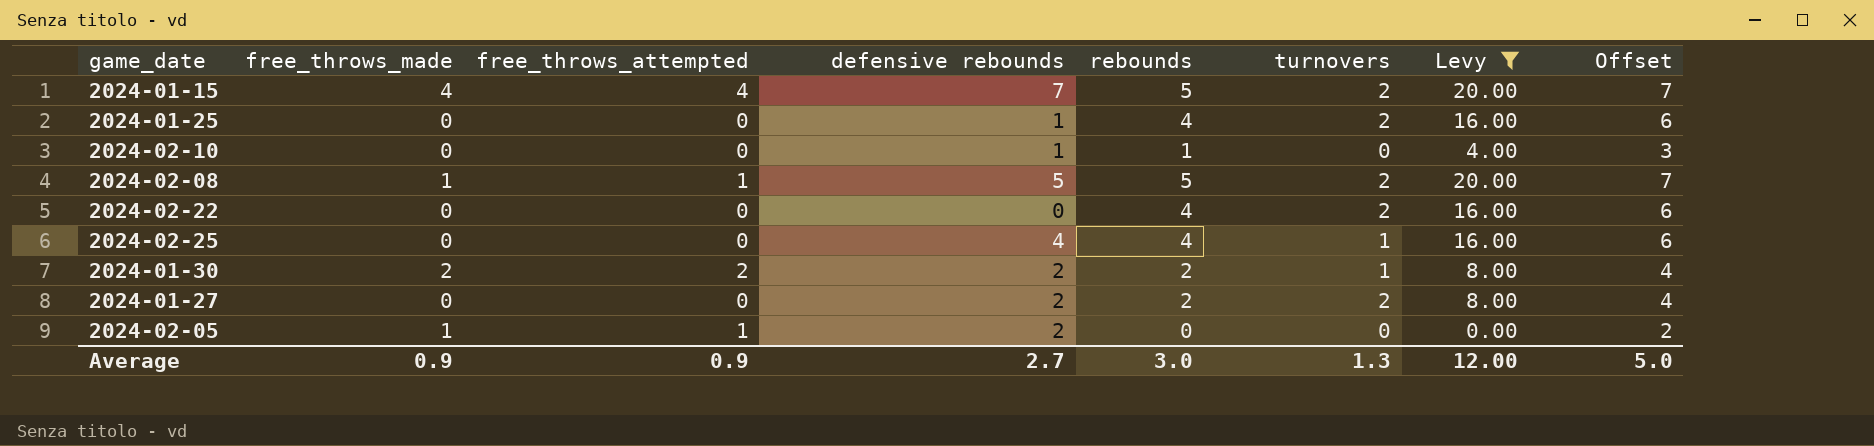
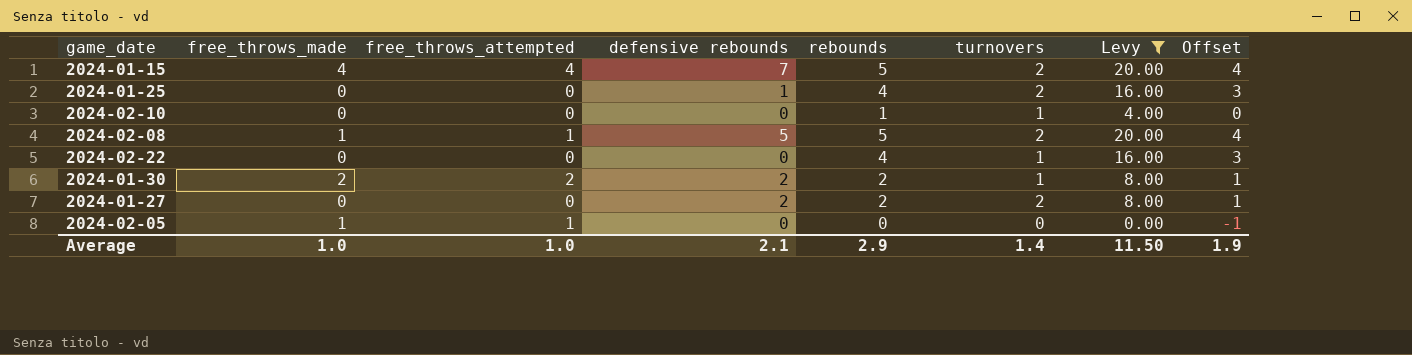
column Offset | formula: [rebounds] + 2 -> [rebounds] - 1
row 2024-02-25: 0 | 0 | 4 | 4 | 1 | 16.00 | 6 -> none
2024-02-10 | defensive rebounds: 1 -> 0
2024-02-10 | turnovers: 0 -> 1
2024-02-22 | turnovers: 2 -> 1
2024-02-05 | defensive rebounds: 2 -> 0
Average | free_throws_made: 0.9 -> 1.0
Average | free_throws_attempted: 0.9 -> 1.0
Average | defensive rebounds: 2.7 -> 2.1
Average | rebounds: 3.0 -> 2.9
Average | turnovers: 1.3 -> 1.4
Average | Levy: 12.00 -> 11.50
Average | Offset: 5.0 -> 1.9

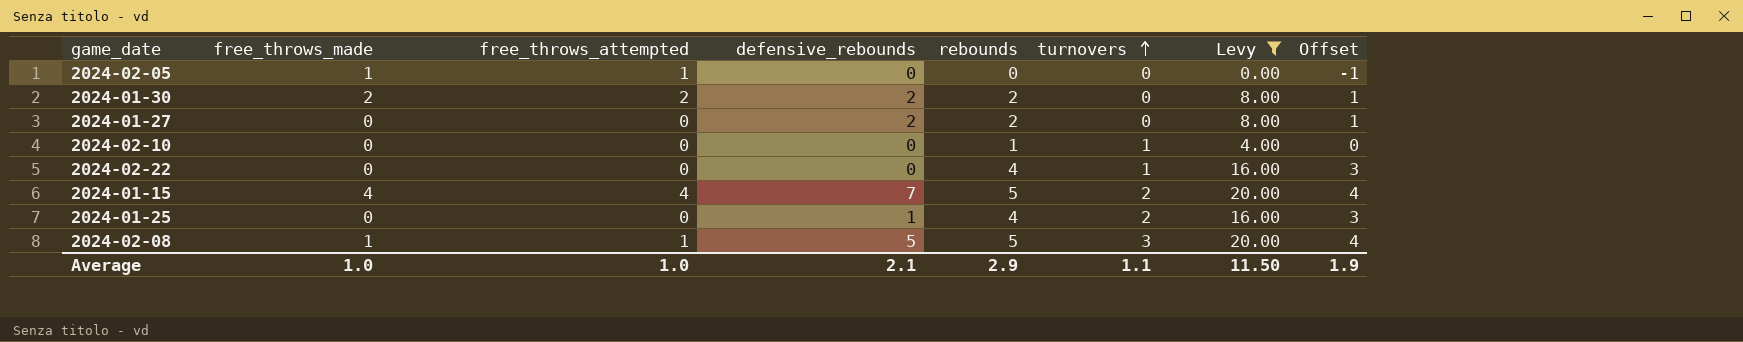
row order: none -> turnovers ascending
column name: defensive rebounds -> defensive_rebounds
2024-01-30 | turnovers: 1 -> 0
2024-01-27 | turnovers: 2 -> 0
2024-02-08 | turnovers: 2 -> 3
Average | turnovers: 1.4 -> 1.1

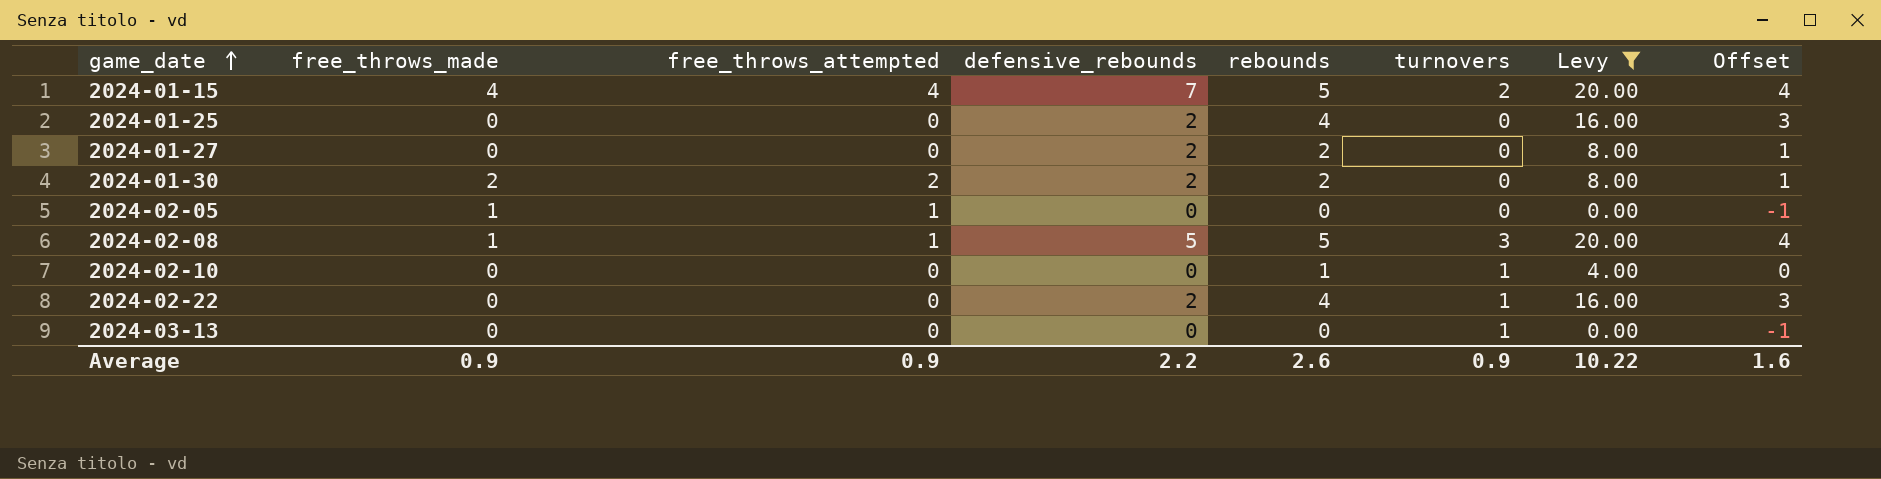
row order: turnovers ascending -> game_date ascending
2024-01-25 | defensive_rebounds: 1 -> 2
2024-01-25 | turnovers: 2 -> 0
2024-02-22 | defensive_rebounds: 0 -> 2
row 2024-03-13: none -> 0 | 0 | 0 | 0 | 1 | 0.00 | -1
Average | free_throws_made: 1.0 -> 0.9
Average | free_throws_attempted: 1.0 -> 0.9
Average | defensive_rebounds: 2.1 -> 2.2
Average | rebounds: 2.9 -> 2.6
Average | turnovers: 1.1 -> 0.9
Average | Levy: 11.50 -> 10.22
Average | Offset: 1.9 -> 1.6

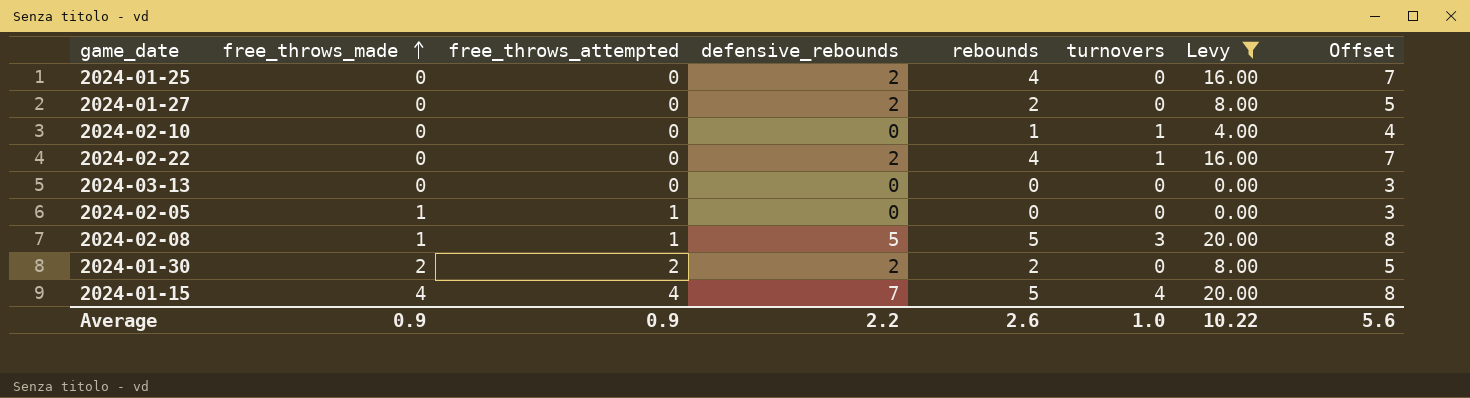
row order: game_date ascending -> free_throws_made ascending
column Offset | formula: [rebounds] - 1 -> [rebounds] + 3
2024-03-13 | turnovers: 1 -> 0
2024-01-15 | turnovers: 2 -> 4
Average | turnovers: 0.9 -> 1.0
Average | Offset: 1.6 -> 5.6

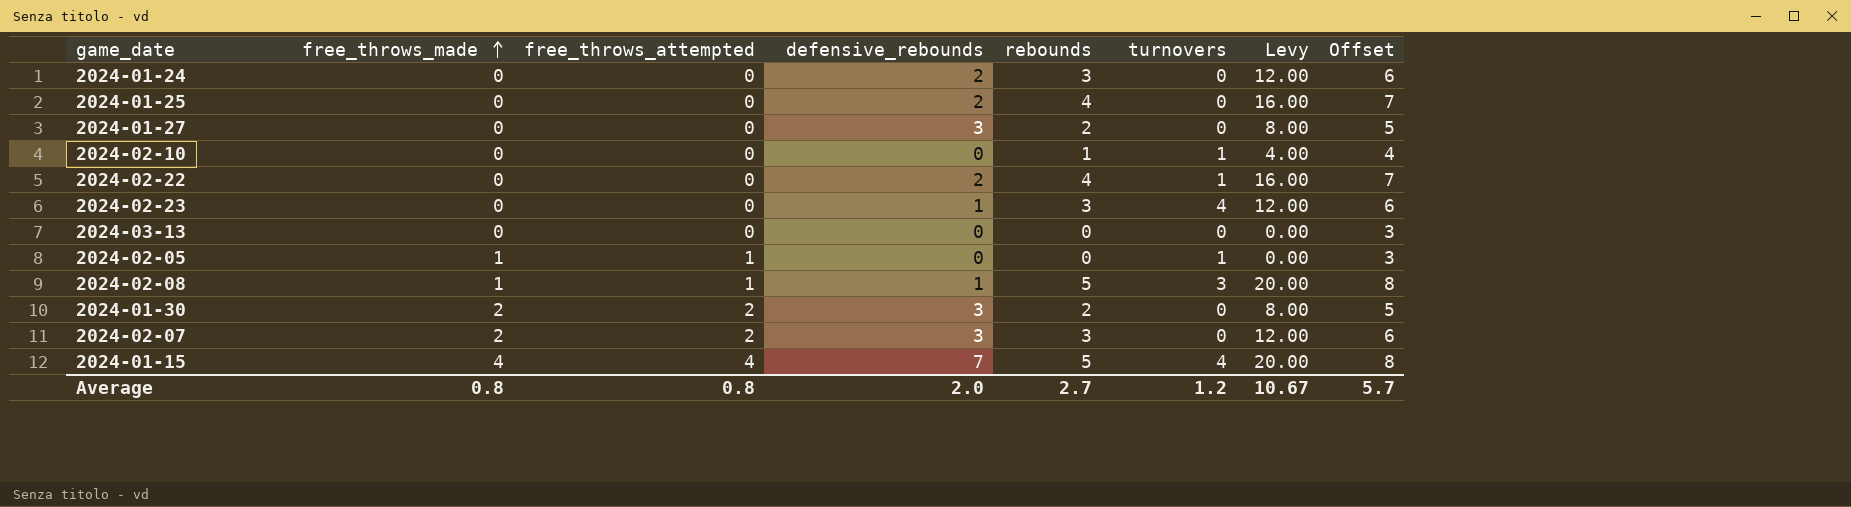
filter: Levy != 12.00 -> none
2024-01-27 | defensive_rebounds: 2 -> 3
2024-02-05 | turnovers: 0 -> 1
2024-02-08 | defensive_rebounds: 5 -> 1
2024-01-30 | defensive_rebounds: 2 -> 3
Average | free_throws_made: 0.9 -> 0.8
Average | free_throws_attempted: 0.9 -> 0.8
Average | defensive_rebounds: 2.2 -> 2.0
Average | rebounds: 2.6 -> 2.7
Average | turnovers: 1.0 -> 1.2
Average | Levy: 10.22 -> 10.67
Average | Offset: 5.6 -> 5.7

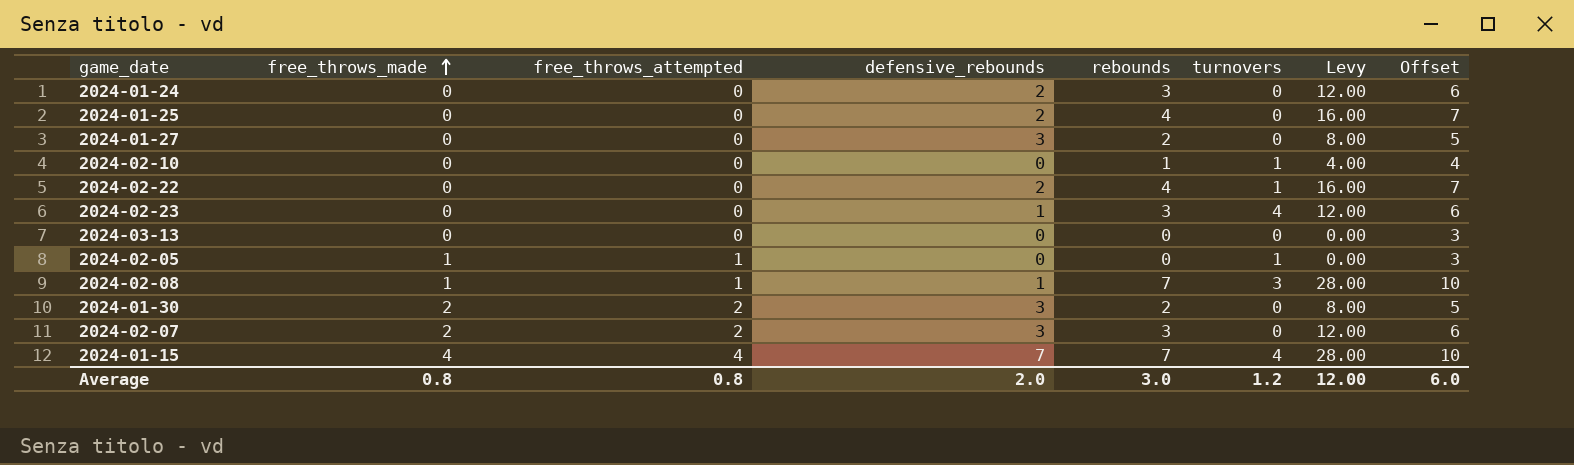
2024-02-08 | rebounds: 5 -> 7
2024-02-08 | Levy: 20.00 -> 28.00
2024-02-08 | Offset: 8 -> 10
2024-01-15 | rebounds: 5 -> 7
2024-01-15 | Levy: 20.00 -> 28.00
2024-01-15 | Offset: 8 -> 10
Average | rebounds: 2.7 -> 3.0
Average | Levy: 10.67 -> 12.00
Average | Offset: 5.7 -> 6.0

